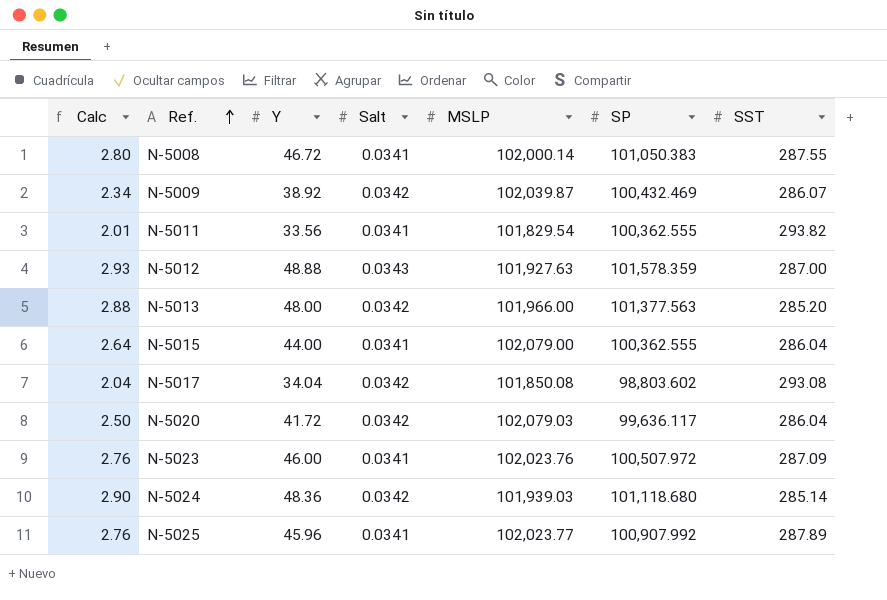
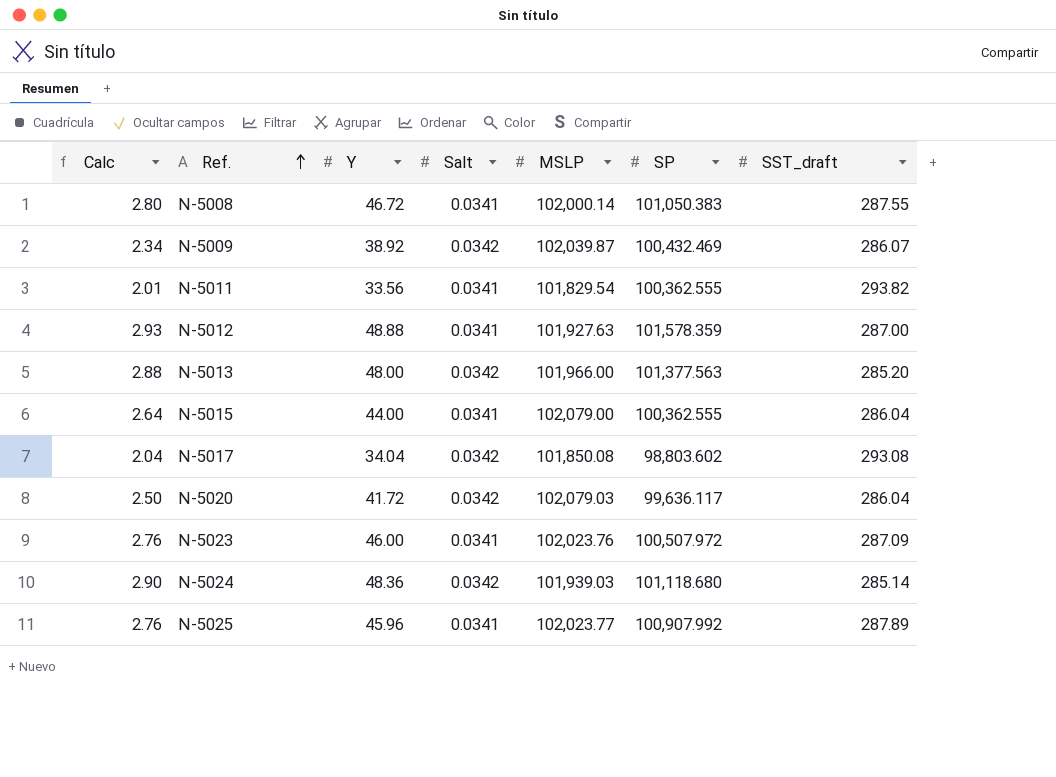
column name: SST -> SST_draft
N-5012 | Salt: 0.0343 -> 0.0341

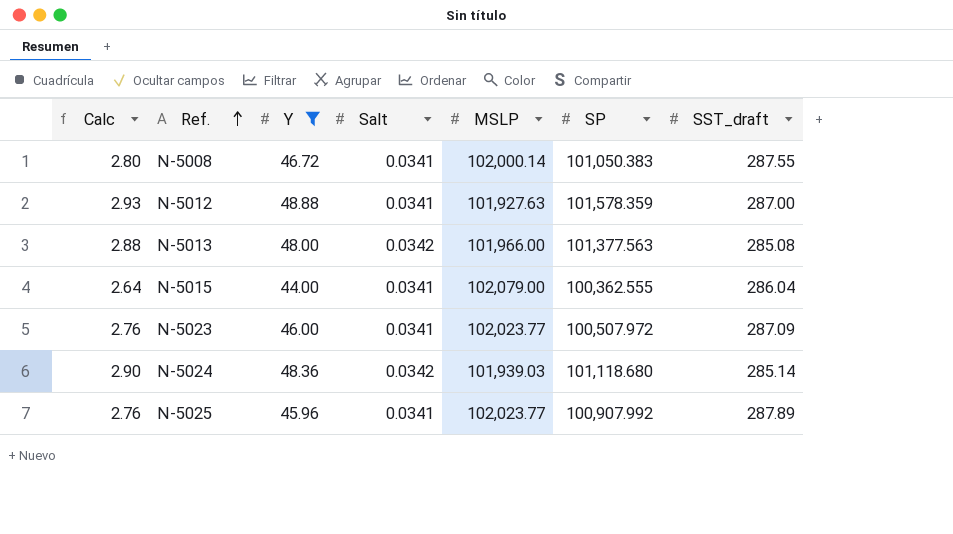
filter: none -> Y >= 44.00
N-5013 | SST_draft: 285.20 -> 285.08
N-5023 | MSLP: 102,023.76 -> 102,023.77

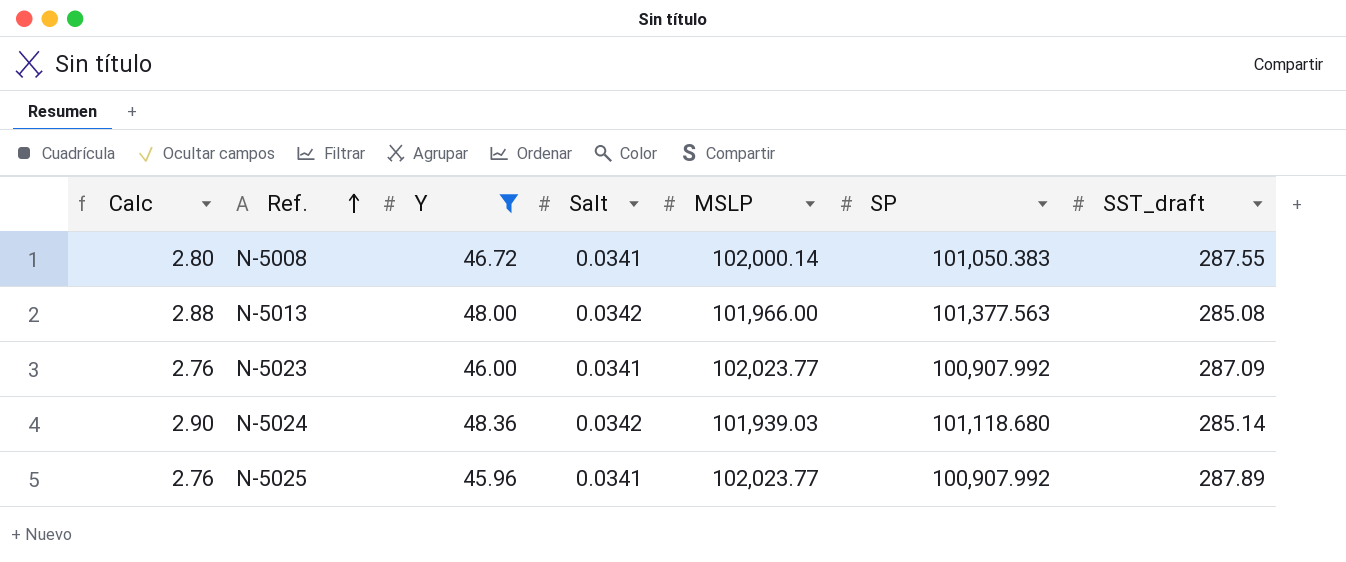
row N-5012: 2.93 | 48.88 | 0.0341 | 101,927.63 | 101,578.359 | 287.00 -> none
row N-5015: 2.64 | 44.00 | 0.0341 | 102,079.00 | 100,362.555 | 286.04 -> none
N-5023 | SP: 100,507.972 -> 100,907.992

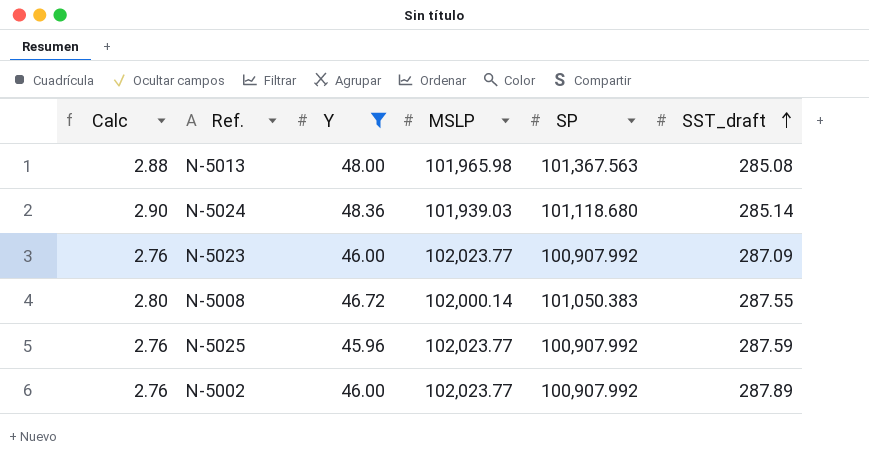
row order: Ref. ascending -> SST_draft ascending
column Salt | position: 4 -> none
N-5013 | MSLP: 101,966.00 -> 101,965.98
N-5013 | SP: 101,377.563 -> 101,367.563
N-5025 | SST_draft: 287.89 -> 287.59
row N-5002: none -> 2.76 | 46.00 | 102,023.77 | 100,907.992 | 287.89

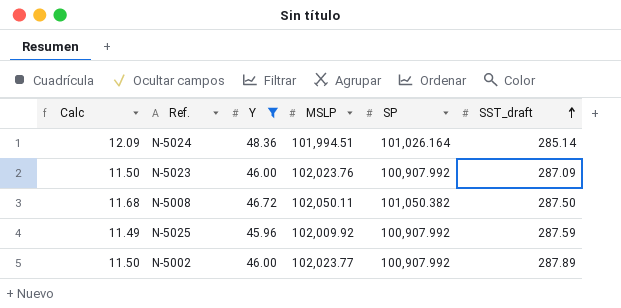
column Calc | formula: [Y] * 0.06 -> [Y] * 0.25
row N-5013: 2.88 | 48.00 | 101,965.98 | 101,367.563 | 285.08 -> none
N-5024 | MSLP: 101,939.03 -> 101,994.51
N-5024 | SP: 101,118.680 -> 101,026.164
N-5023 | MSLP: 102,023.77 -> 102,023.76
N-5008 | MSLP: 102,000.14 -> 102,050.11
N-5008 | SP: 101,050.383 -> 101,050.382
N-5008 | SST_draft: 287.55 -> 287.50
N-5025 | MSLP: 102,023.77 -> 102,009.92

